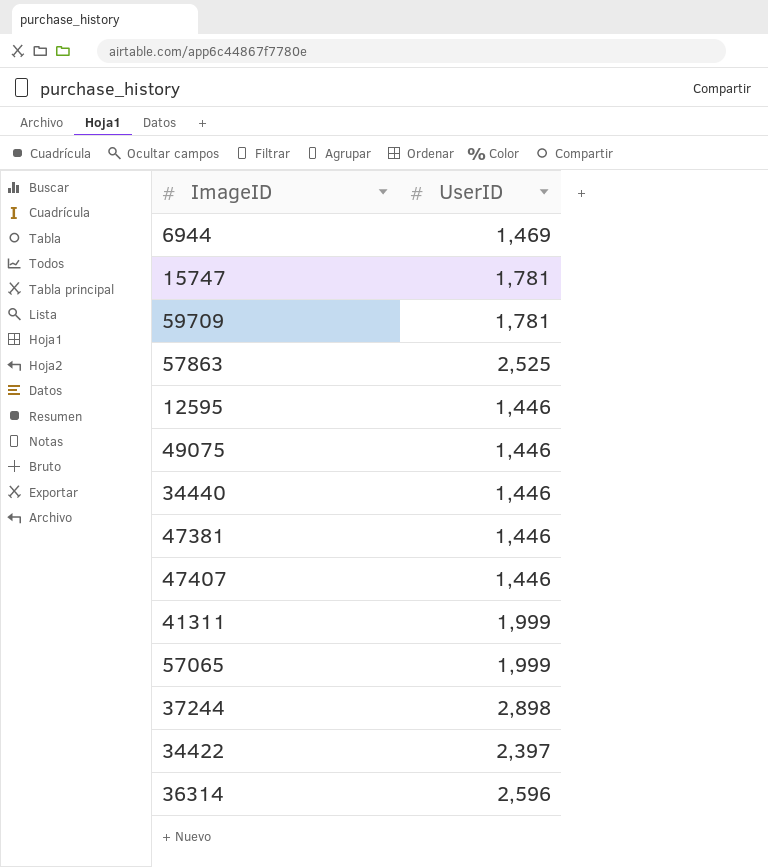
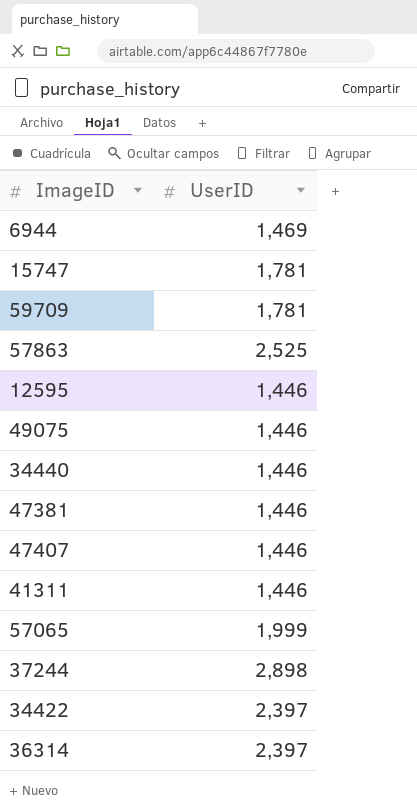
41311 | UserID: 1,999 -> 1,446
36314 | UserID: 2,596 -> 2,397

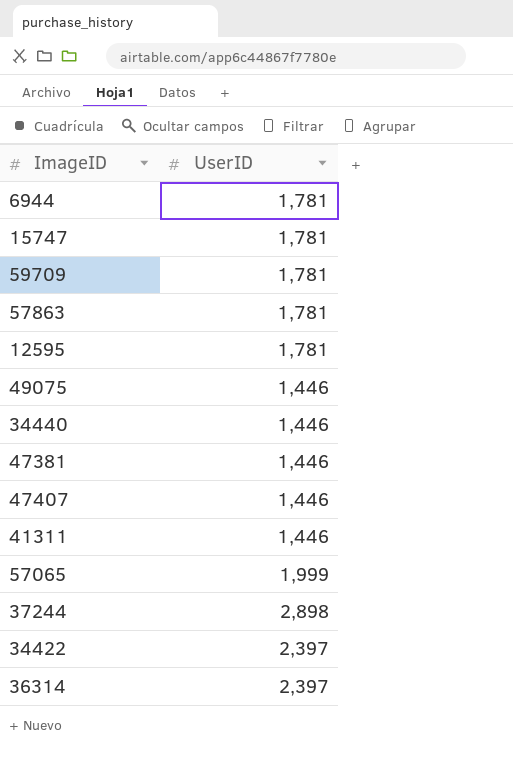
6944 | UserID: 1,469 -> 1,781
57863 | UserID: 2,525 -> 1,781
12595 | UserID: 1,446 -> 1,781

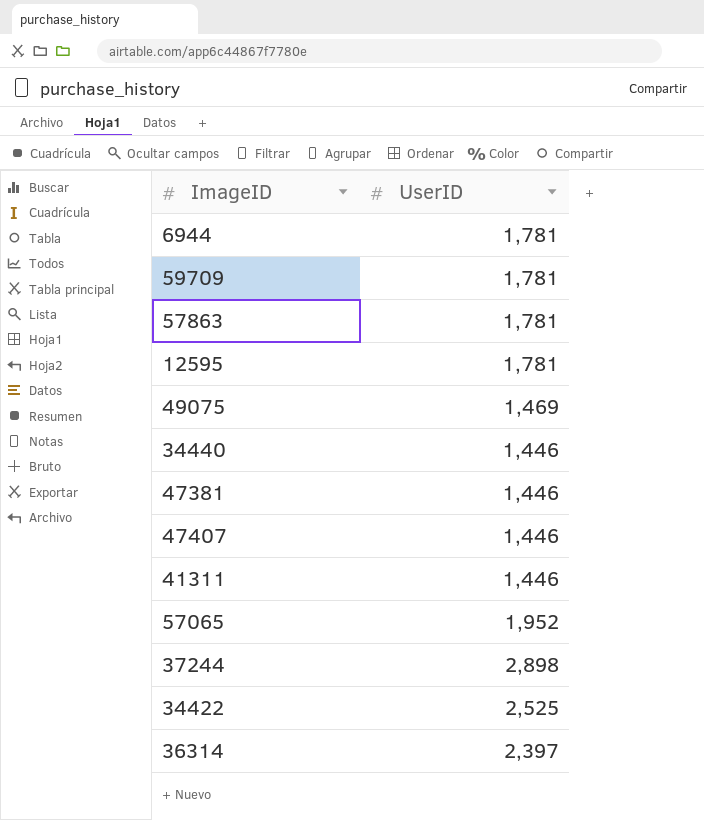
row 15747: 1,781 -> none
49075 | UserID: 1,446 -> 1,469
57065 | UserID: 1,999 -> 1,952
34422 | UserID: 2,397 -> 2,525

